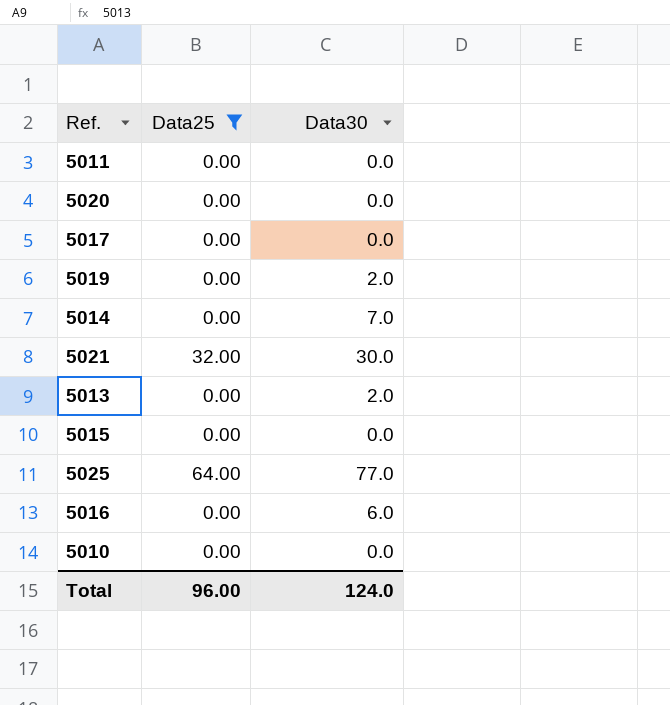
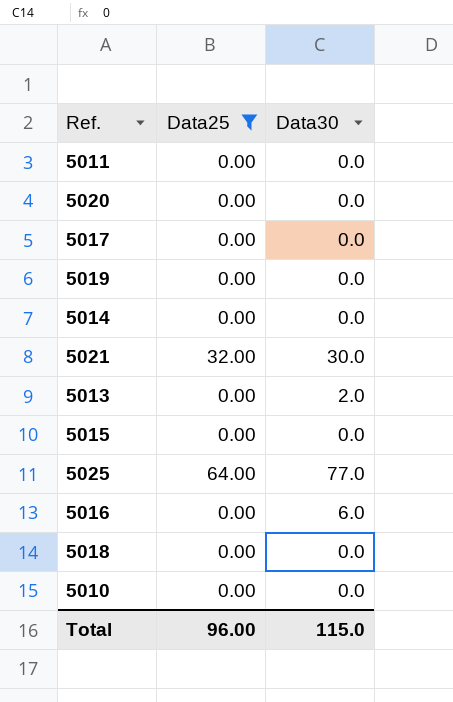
5019 | Data30: 2.0 -> 0.0
5014 | Data30: 7.0 -> 0.0
row 5018: none -> 0.00 | 0.0
Total | Data30: 124.0 -> 115.0

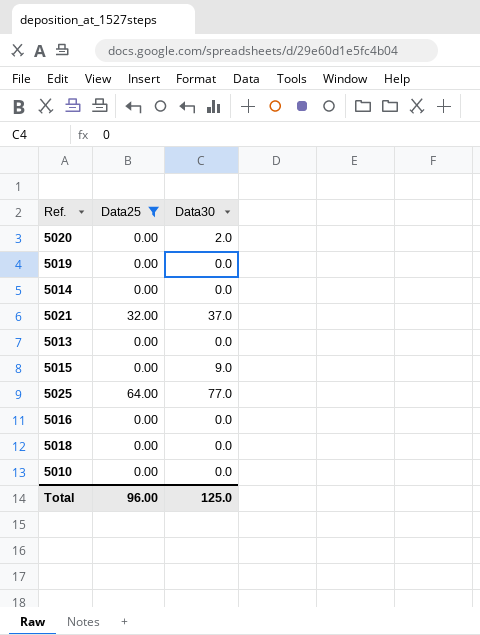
row 5011: 0.00 | 0.0 -> none
row 5017: 0.00 | 0.0 -> none
5020 | Data30: 0.0 -> 2.0
5021 | Data30: 30.0 -> 37.0
5013 | Data30: 2.0 -> 0.0
5015 | Data30: 0.0 -> 9.0
5016 | Data30: 6.0 -> 0.0
Total | Data30: 115.0 -> 125.0

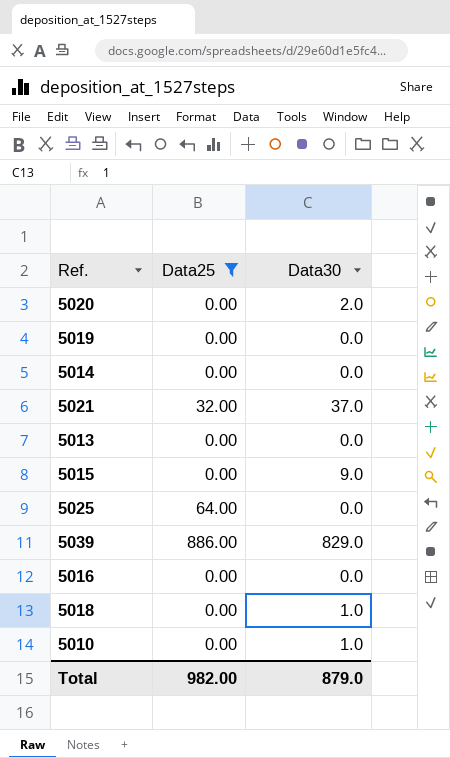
5025 | Data30: 77.0 -> 0.0
row 5039: none -> 886.00 | 829.0
5018 | Data30: 0.0 -> 1.0
5010 | Data30: 0.0 -> 1.0
Total | Data25: 96.00 -> 982.00
Total | Data30: 125.0 -> 879.0

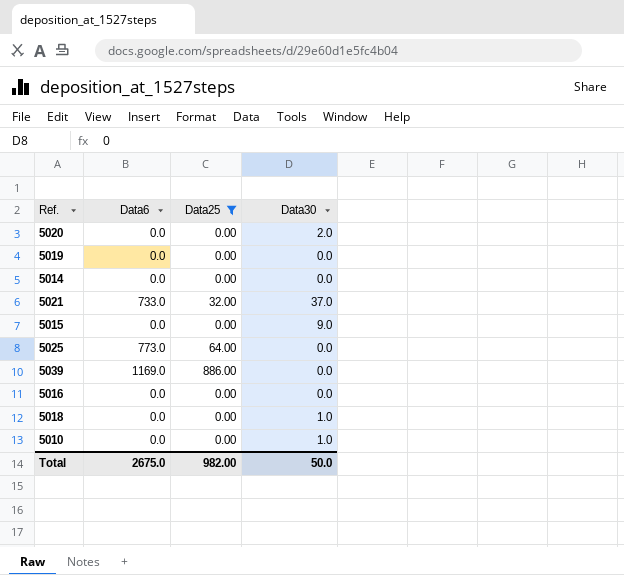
column Data6 | position: none -> 2
row 5013: 0.00 | 0.0 -> none
5039 | Data30: 829.0 -> 0.0
Total | Data30: 879.0 -> 50.0

